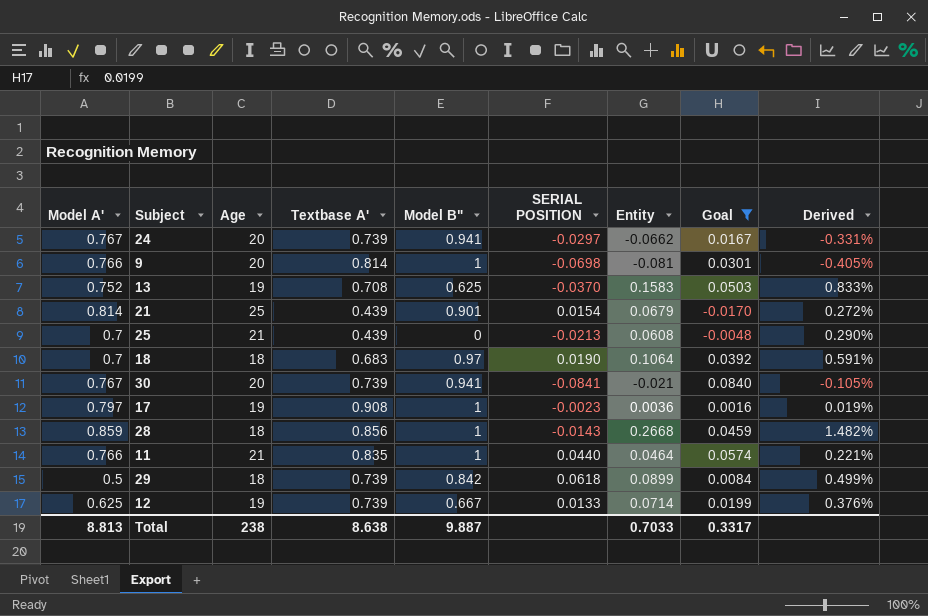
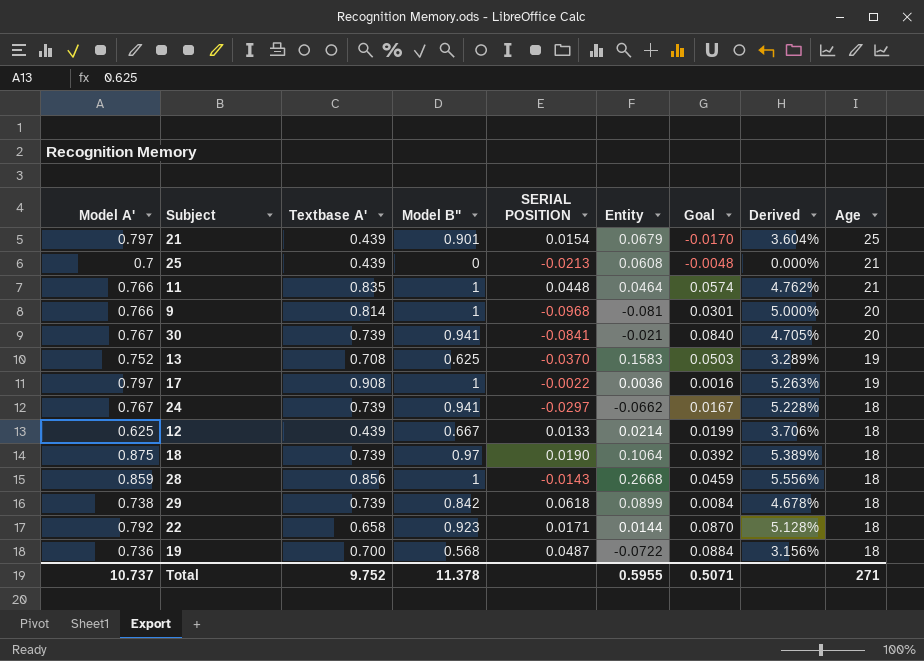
filter: Goal <= 0.0840 -> none
row order: none -> Age descending
column Derived | formula: [Entity] / [Age] -> [Model B"] / [Age]
column Age | position: 3 -> 9
21 | Model A': 0.814 -> 0.797
11 | SERIAL POSITION: 0.0440 -> 0.0448
9 | SERIAL POSITION: -0.0698 -> -0.0968
17 | SERIAL POSITION: -0.0023 -> -0.0022
24 | Age: 20 -> 18
12 | Textbase A': 0.739 -> 0.439
12 | Entity: 0.0714 -> 0.0214
12 | Age: 19 -> 18
18 | Model A': 0.7 -> 0.875
18 | Textbase A': 0.683 -> 0.739
29 | Model A': 0.5 -> 0.738
Total | Model A': 8.813 -> 10.737
Total | Textbase A': 8.638 -> 9.752
Total | Model B": 9.887 -> 11.378
Total | Entity: 0.7033 -> 0.5955
Total | Goal: 0.3317 -> 0.5071
Total | Age: 238 -> 271

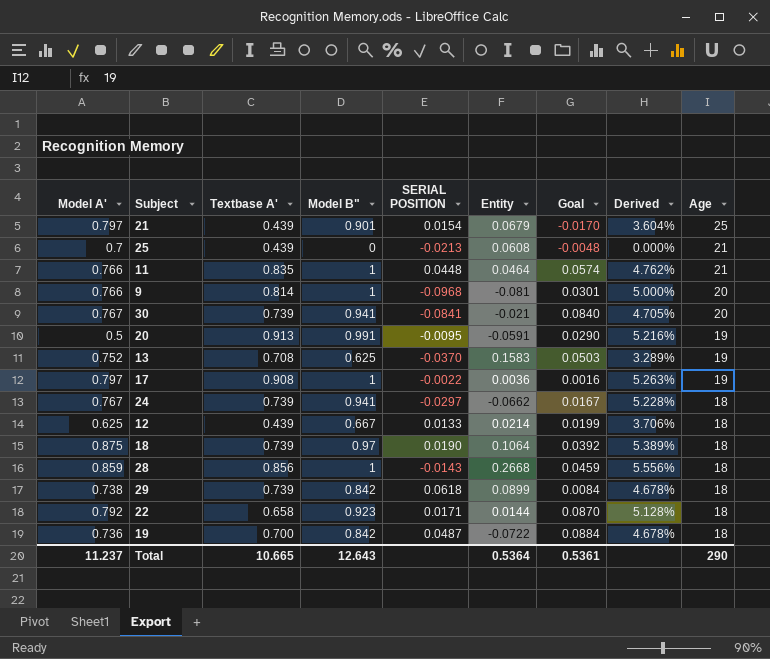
row 20: none -> 0.5 | 0.913 | 0.991 | -0.0095 | -0.0591 | 0.0290 | 5.216% | 19
19 | Model B": 0.568 -> 0.842
19 | Derived: 3.156% -> 4.678%
Total | Model A': 10.737 -> 11.237
Total | Textbase A': 9.752 -> 10.665
Total | Model B": 11.378 -> 12.643
Total | Entity: 0.5955 -> 0.5364
Total | Goal: 0.5071 -> 0.5361
Total | Age: 271 -> 290

